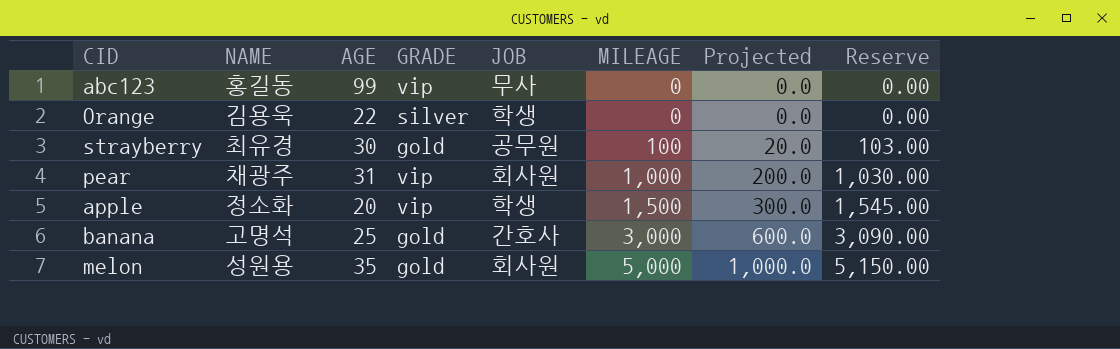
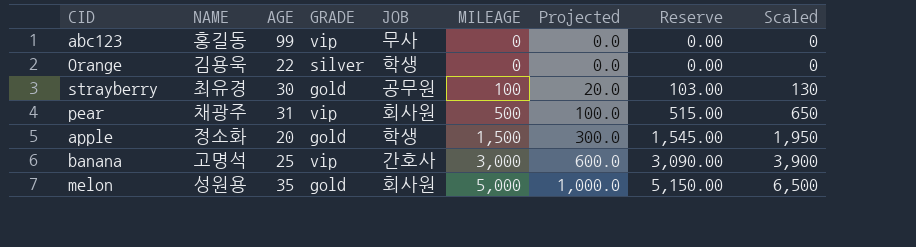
column Scaled | formula: none -> [MILEAGE] * 1.3
pear | MILEAGE: 1,000 -> 500
pear | Projected: 200.0 -> 100.0
pear | Reserve: 1,030.00 -> 515.00
apple | GRADE: vip -> gold
banana | GRADE: gold -> vip

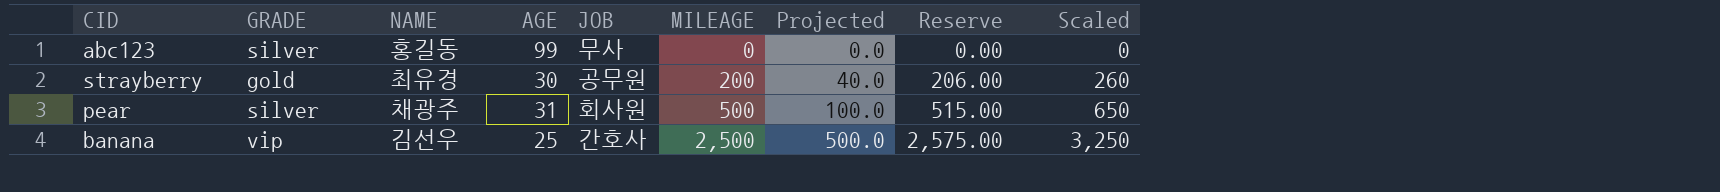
column GRADE | position: 4 -> 2
row Orange: 김용욱 | 22 | silver | 학생 | 0 | 0.0 | 0.00 | 0 -> none
row apple: 정소화 | 20 | gold | 학생 | 1,500 | 300.0 | 1,545.00 | 1,950 -> none
row melon: 성원용 | 35 | gold | 회사원 | 5,000 | 1,000.0 | 5,150.00 | 6,500 -> none
abc123 | GRADE: vip -> silver
strayberry | MILEAGE: 100 -> 200
strayberry | Projected: 20.0 -> 40.0
strayberry | Reserve: 103.00 -> 206.00
strayberry | Scaled: 130 -> 260
pear | GRADE: vip -> silver
banana | NAME: 고명석 -> 김선우
banana | MILEAGE: 3,000 -> 2,500
banana | Projected: 600.0 -> 500.0
banana | Reserve: 3,090.00 -> 2,575.00
banana | Scaled: 3,900 -> 3,250

